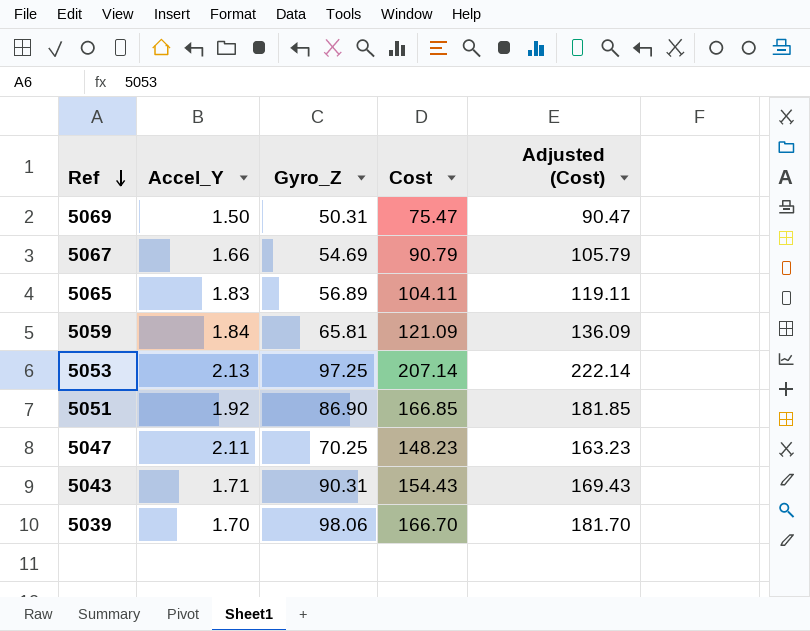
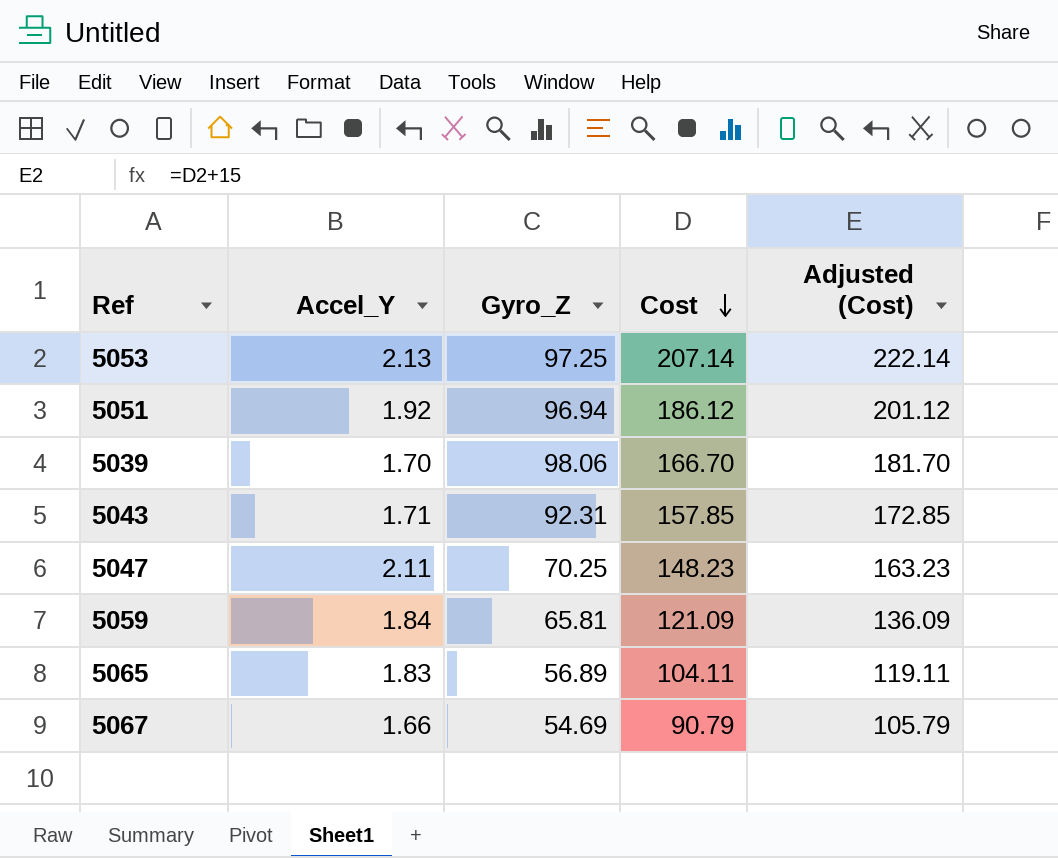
row order: Ref descending -> Cost descending
row 5069: 1.50 | 50.31 | 75.47 | 90.47 -> none
5051 | Gyro_Z: 86.90 -> 96.94
5051 | Cost: 166.85 -> 186.12
5051 | Adjusted (Cost): 181.85 -> 201.12
5043 | Gyro_Z: 90.31 -> 92.31
5043 | Cost: 154.43 -> 157.85
5043 | Adjusted (Cost): 169.43 -> 172.85

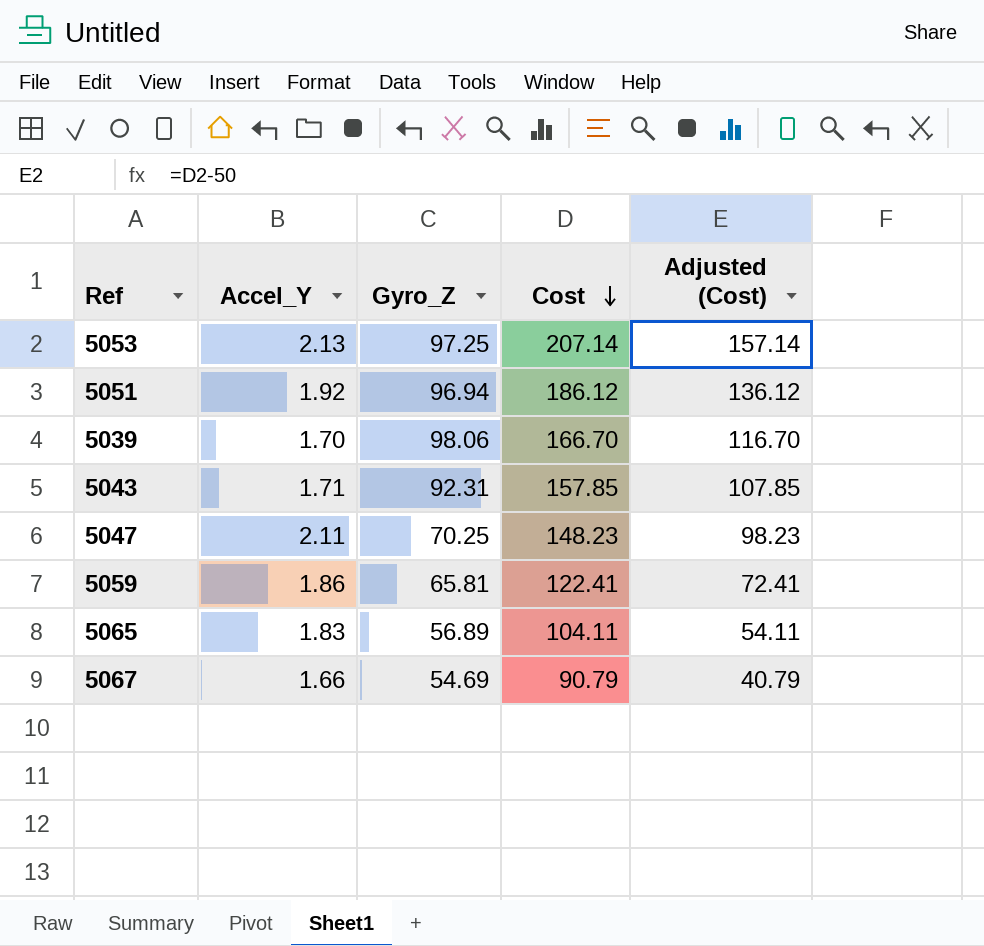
column Adjusted (Cost) | formula: [Cost] + 15 -> [Cost] - 50
5059 | Accel_Y: 1.84 -> 1.86
5059 | Cost: 121.09 -> 122.41

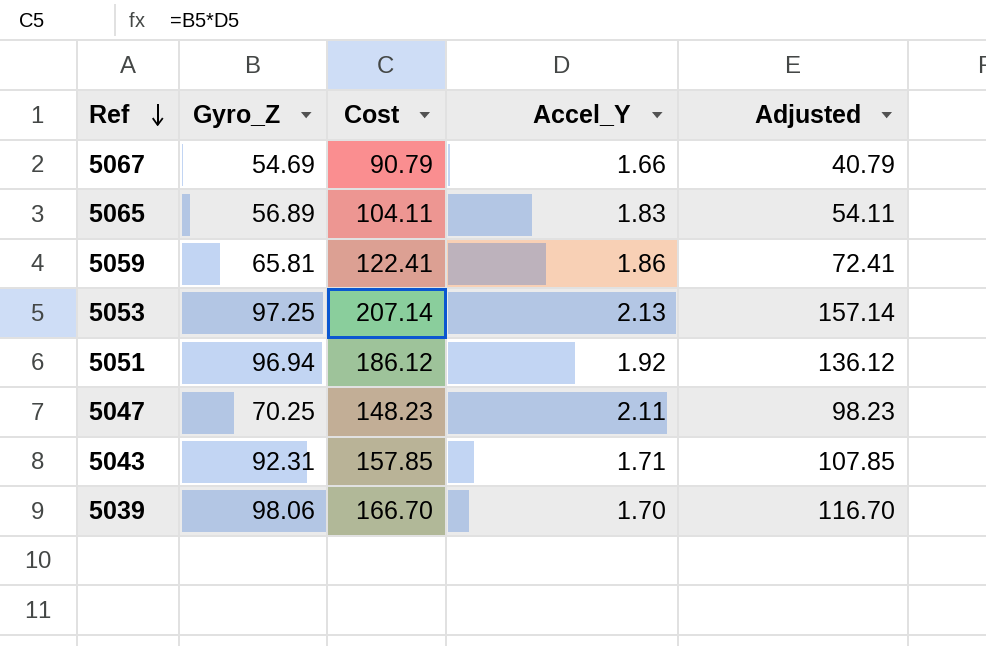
row order: Cost descending -> Ref descending
column Accel_Y | position: 2 -> 4
column name: Adjusted (Cost) -> Adjusted

